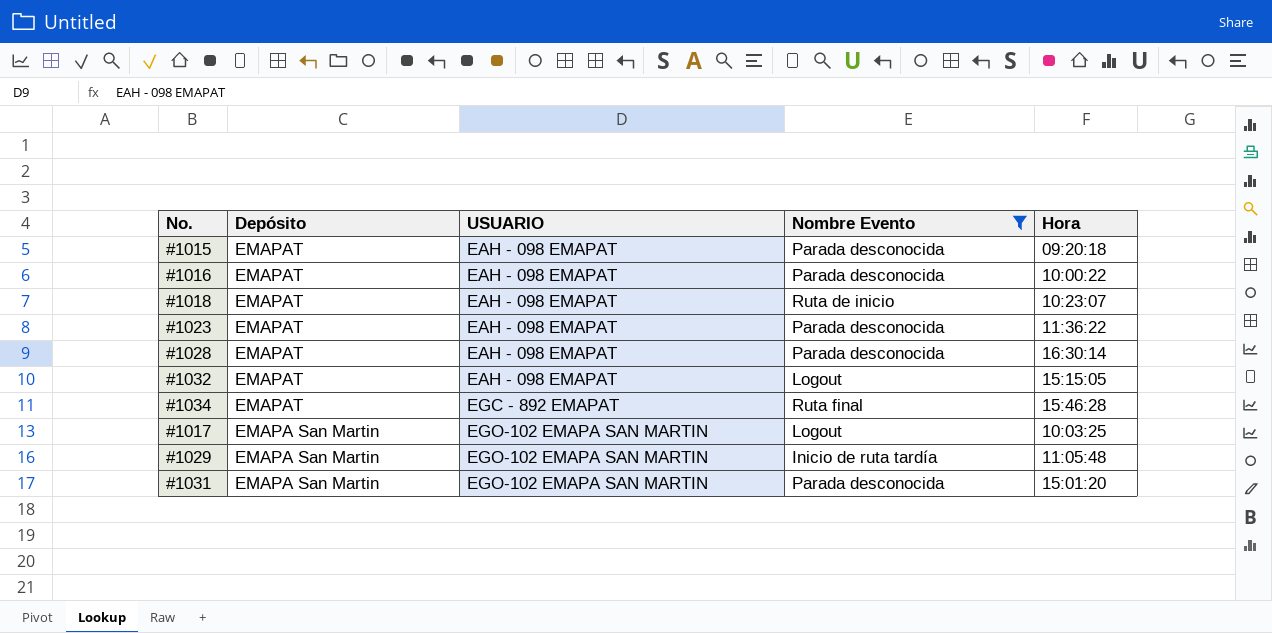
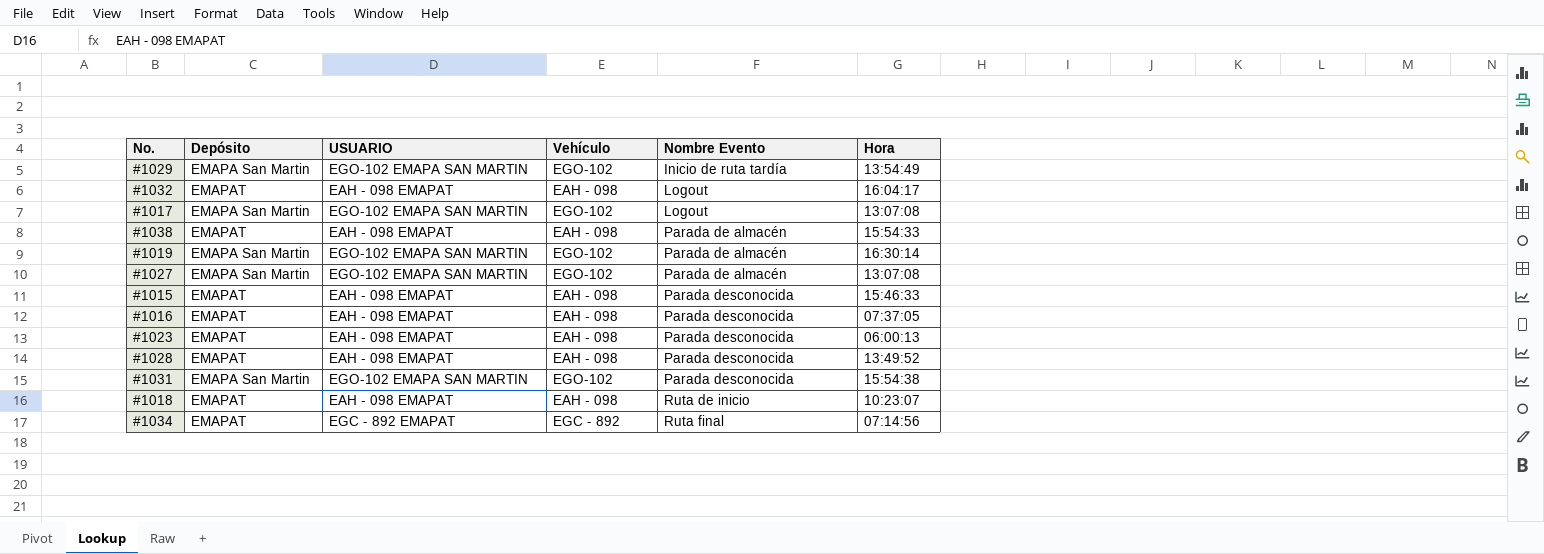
filter: Nombre Evento != Parada de almacén -> none
row order: Depósito descending -> Nombre Evento ascending
column Vehículo | position: none -> 4
#1029 | Hora: 11:05:48 -> 13:54:49
#1032 | Hora: 15:15:05 -> 16:04:17
#1017 | Hora: 10:03:25 -> 13:07:08
#1015 | Hora: 09:20:18 -> 15:46:33
#1016 | Hora: 10:00:22 -> 07:37:05
#1023 | Hora: 11:36:22 -> 06:00:13
#1028 | Hora: 16:30:14 -> 13:49:52
#1031 | Hora: 15:01:20 -> 15:54:38
#1034 | Hora: 15:46:28 -> 07:14:56

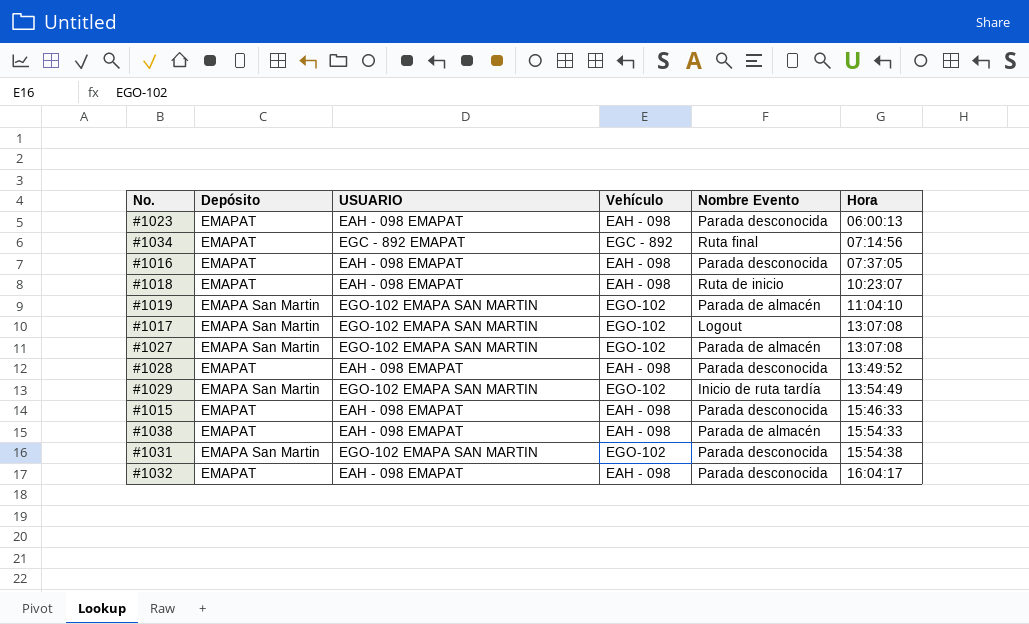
row order: Nombre Evento ascending -> Hora ascending
#1019 | Hora: 16:30:14 -> 11:04:10
#1032 | Nombre Evento: Logout -> Parada desconocida

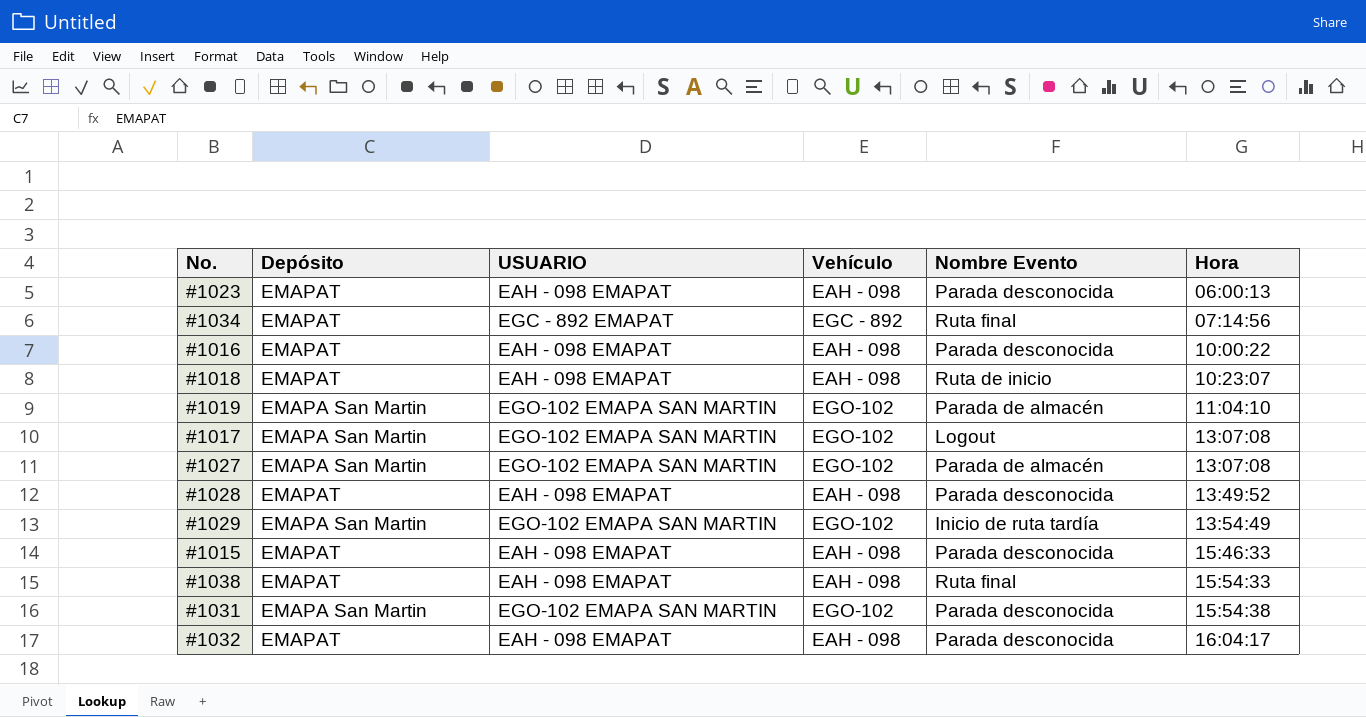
#1016 | Hora: 07:37:05 -> 10:00:22
#1038 | Nombre Evento: Parada de almacén -> Ruta final

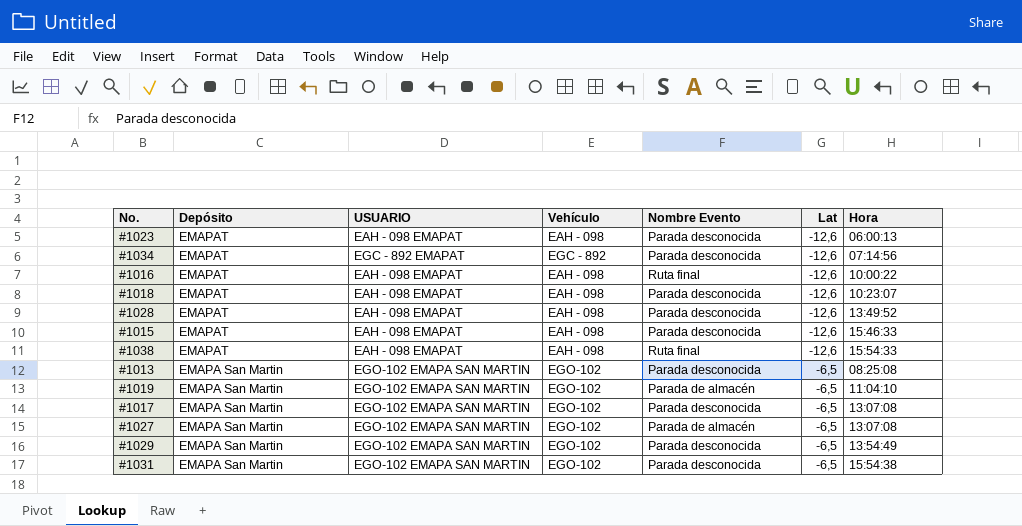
row order: Hora ascending -> Depósito descending
column Lat | position: none -> 6
row #1032: EMAPAT | EAH - 098 EMAPAT | EAH - 098 | Parada desconocida | 16:04:17 -> none
#1034 | Nombre Evento: Ruta final -> Parada desconocida
#1016 | Nombre Evento: Parada desconocida -> Ruta final
#1018 | Nombre Evento: Ruta de inicio -> Parada desconocida
row #1013: none -> EMAPA San Martin | EGO-102 EMAPA SAN MARTIN | EGO-102 | Parada desconocida | -6,5 | 08:25:08
#1017 | Nombre Evento: Logout -> Parada desconocida
#1029 | Nombre Evento: Inicio de ruta tardía -> Parada desconocida

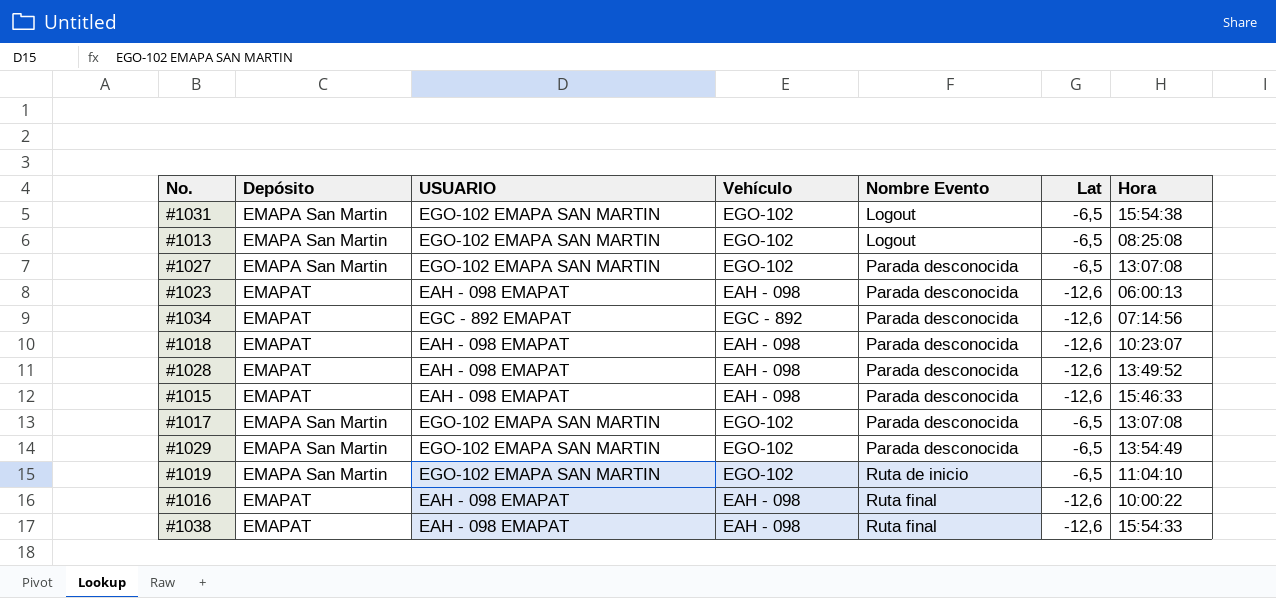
row order: Depósito descending -> Nombre Evento ascending
#1031 | Nombre Evento: Parada desconocida -> Logout
#1013 | Nombre Evento: Parada desconocida -> Logout
#1027 | Nombre Evento: Parada de almacén -> Parada desconocida
#1019 | Nombre Evento: Parada de almacén -> Ruta de inicio

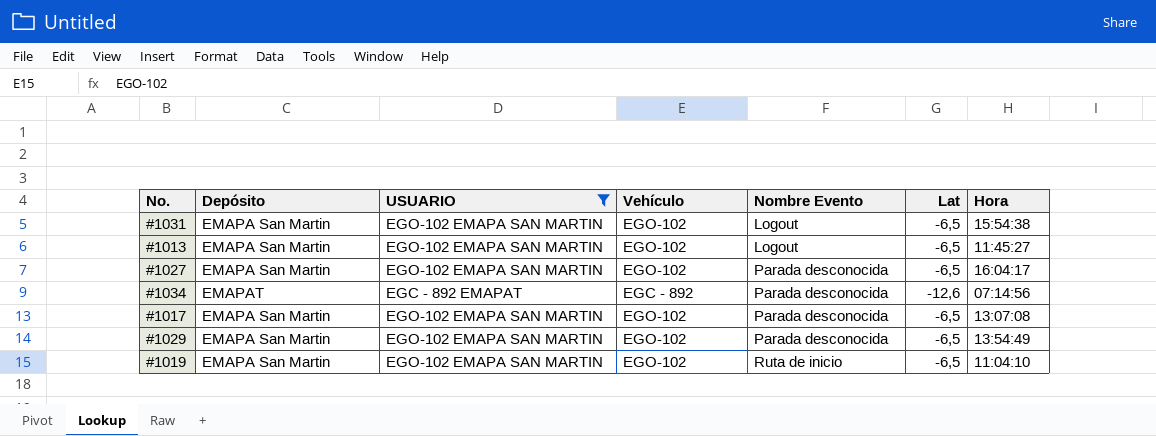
filter: none -> USUARIO != EAH - 098 EMAPAT
#1013 | Hora: 08:25:08 -> 11:45:27
#1027 | Hora: 13:07:08 -> 16:04:17

